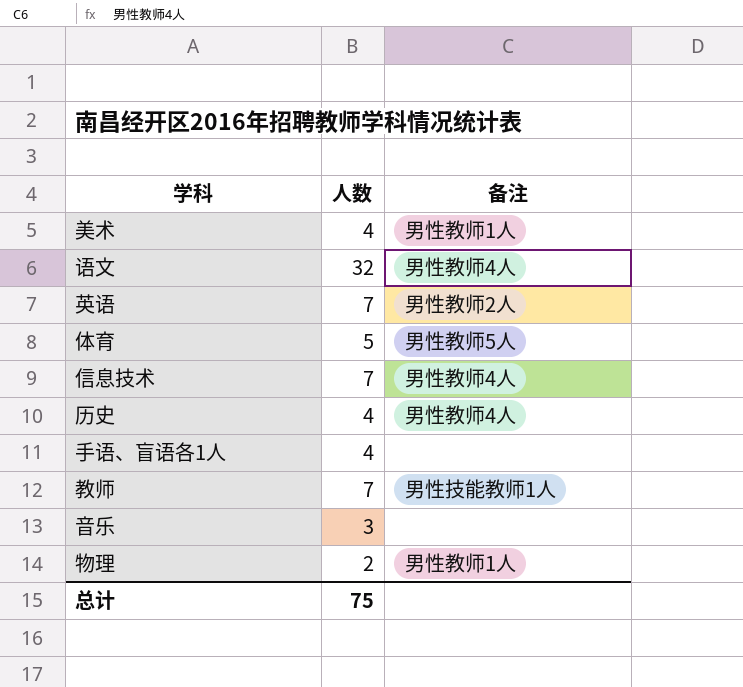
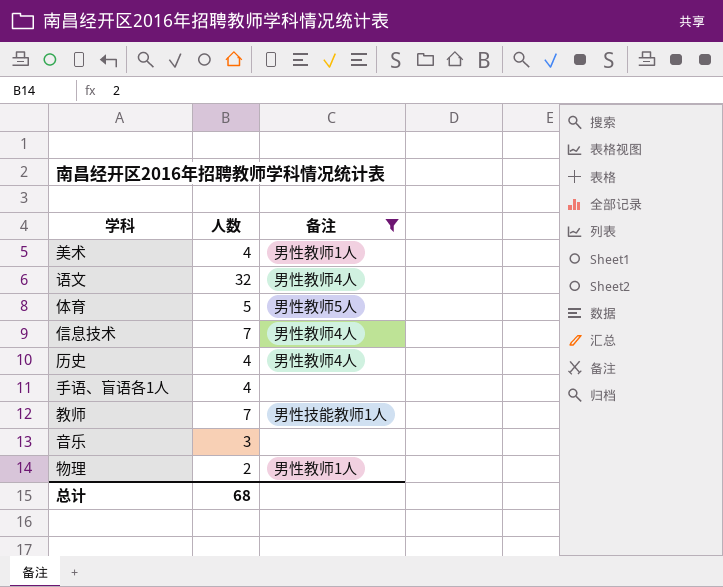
filter: none -> 备注 != 男性教师2人
总计 | 人数: 75 -> 68

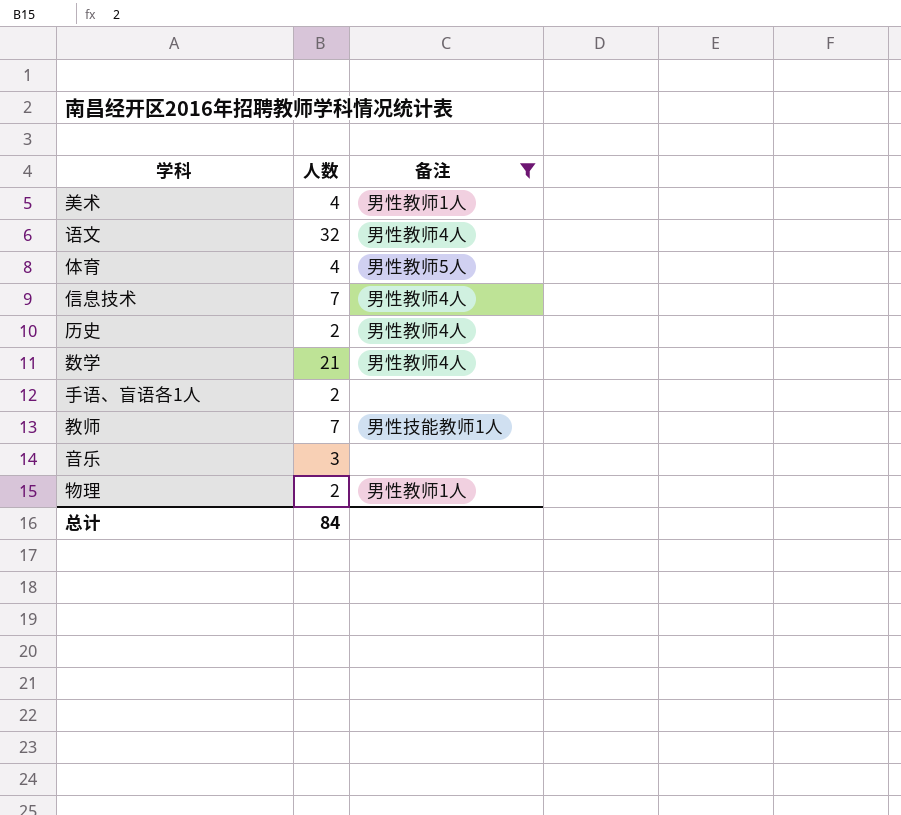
体育 | 人数: 5 -> 4
历史 | 人数: 4 -> 2
row 数学: none -> 21 | 男性教师4人
手语、盲语各1人 | 人数: 4 -> 2
总计 | 人数: 68 -> 84

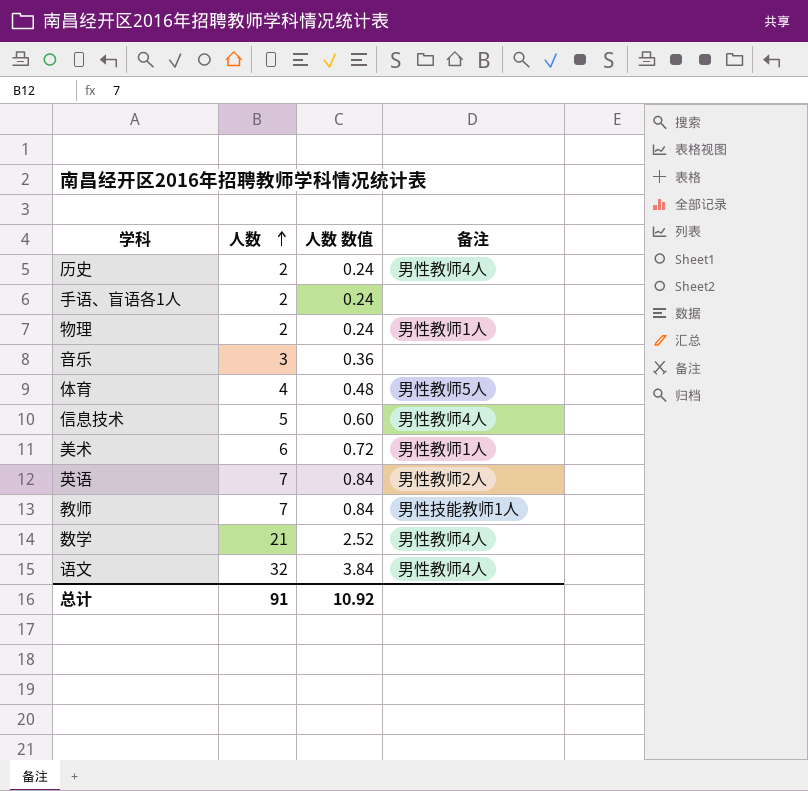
filter: 备注 != 男性教师2人 -> none
row order: none -> 人数 ascending
column 人数 数值 | formula: none -> [人数] * 0.12
信息技术 | 人数: 7 -> 5
美术 | 人数: 4 -> 6
总计 | 人数: 84 -> 91

